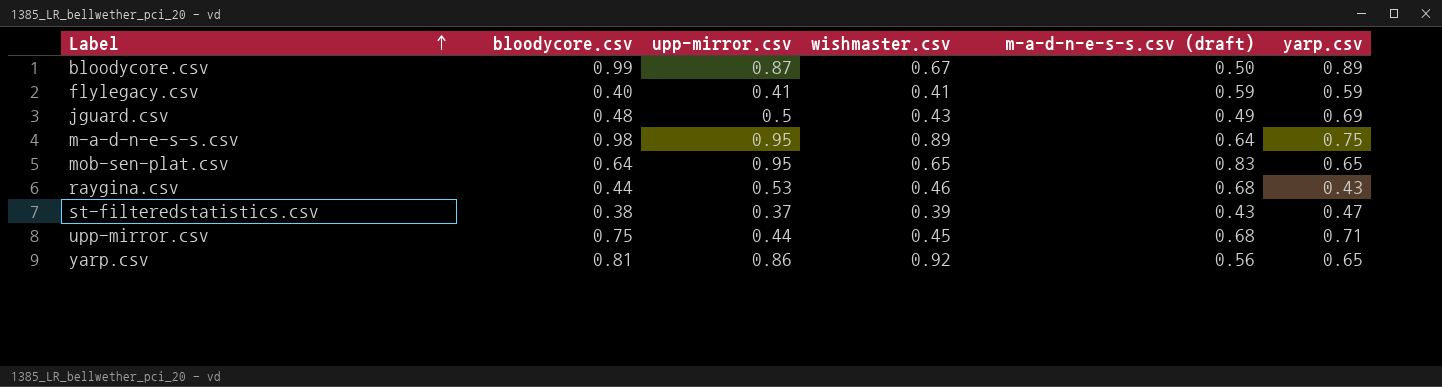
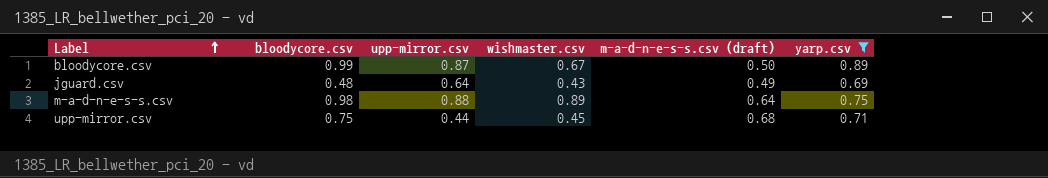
filter: none -> yarp.csv >= 0.69
jguard.csv | upp-mirror.csv: 0.5 -> 0.64
m-a-d-n-e-s-s.csv | upp-mirror.csv: 0.95 -> 0.88

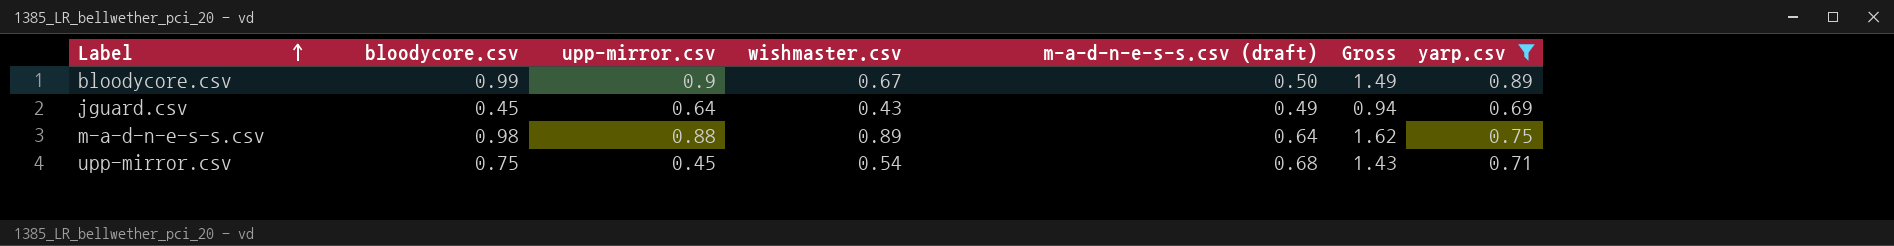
column Gross | formula: none -> [bloodycore.csv] + [m-a-d-n-e-s-s.csv (draft)]
bloodycore.csv | upp-mirror.csv: 0.87 -> 0.9
jguard.csv | bloodycore.csv: 0.48 -> 0.45
upp-mirror.csv | upp-mirror.csv: 0.44 -> 0.45
upp-mirror.csv | wishmaster.csv: 0.45 -> 0.54

